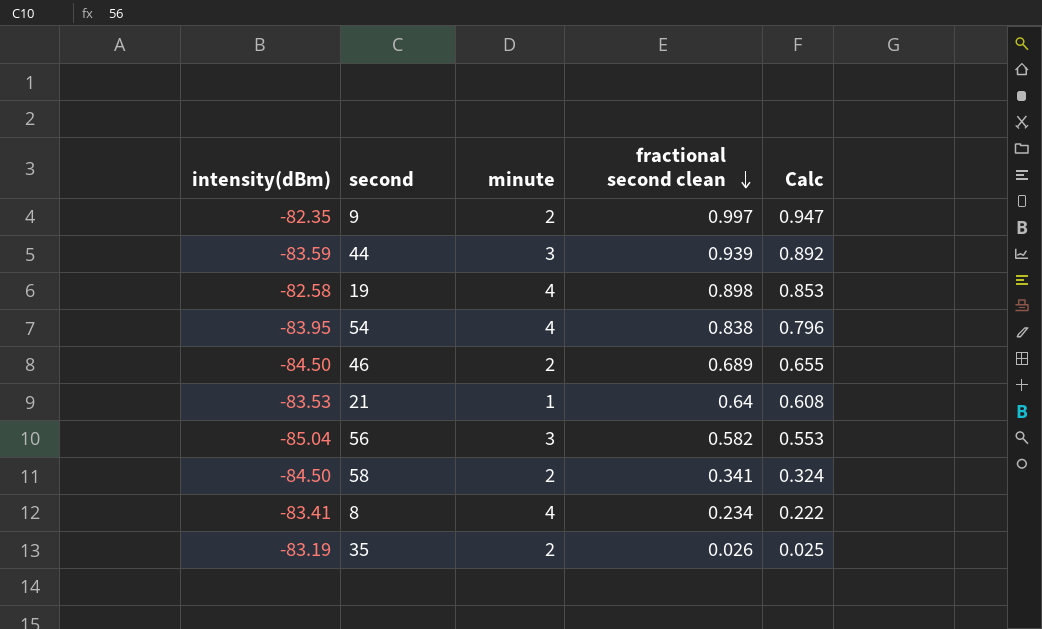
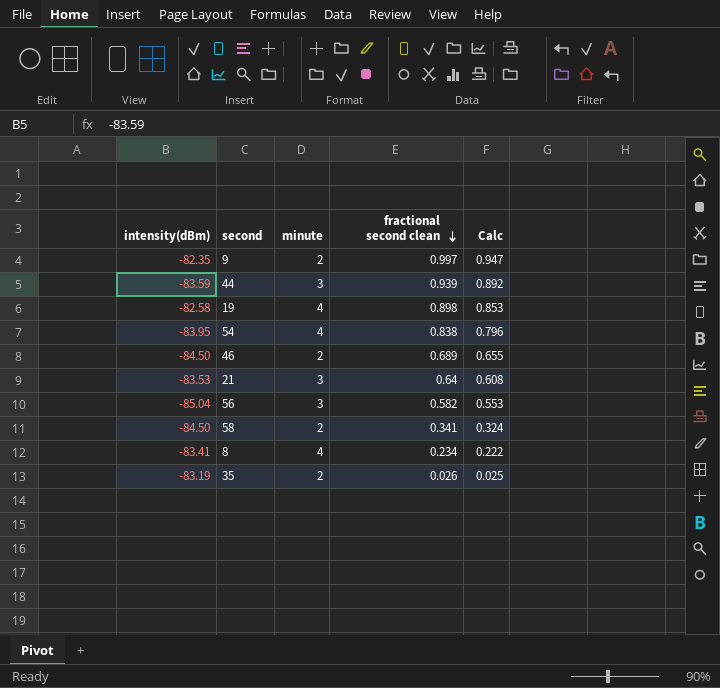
21 | minute: 1 -> 3

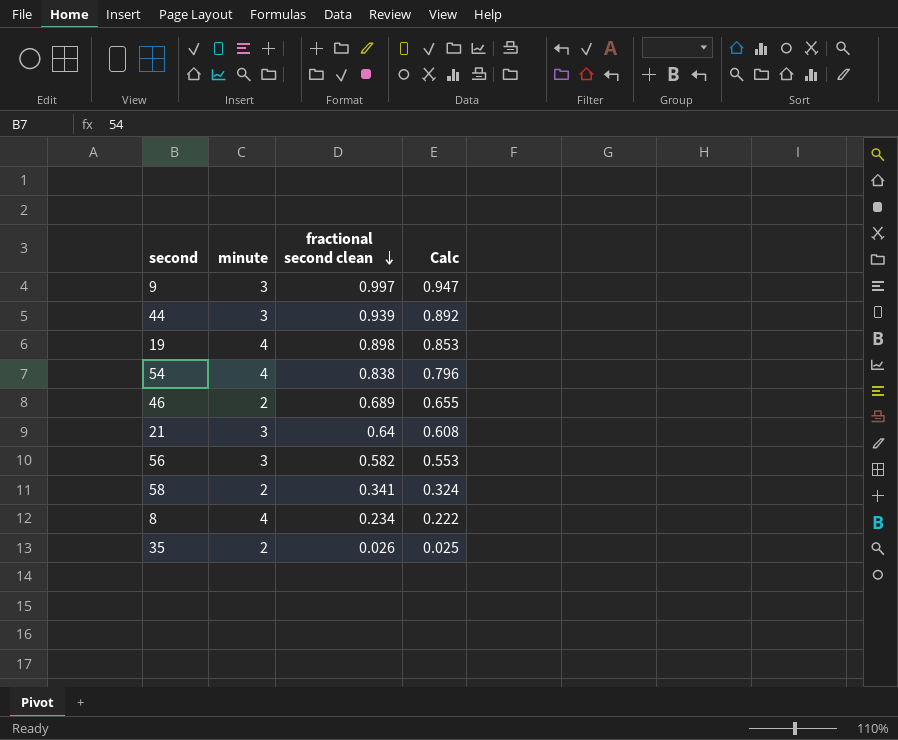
column intensity(dBm) | position: 1 -> none
9 | minute: 2 -> 3

